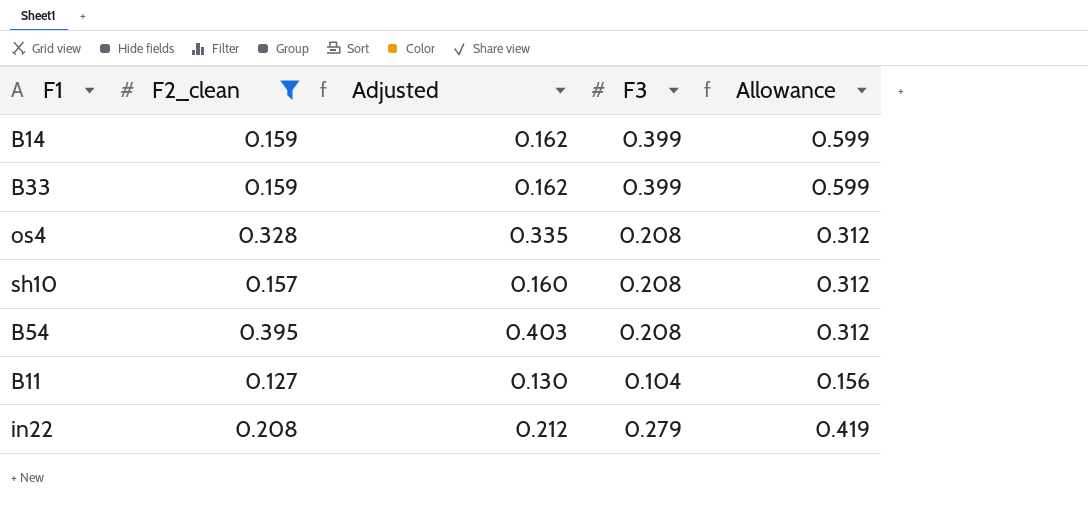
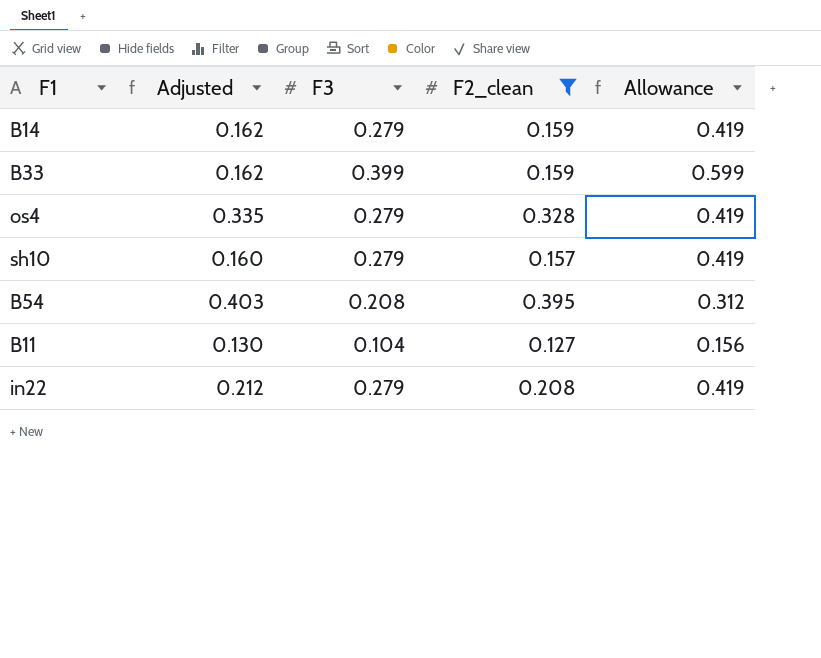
column F2_clean | position: 2 -> 4
B14 | F3: 0.399 -> 0.279
B14 | Allowance: 0.599 -> 0.419
os4 | F3: 0.208 -> 0.279
os4 | Allowance: 0.312 -> 0.419
sh10 | F3: 0.208 -> 0.279
sh10 | Allowance: 0.312 -> 0.419

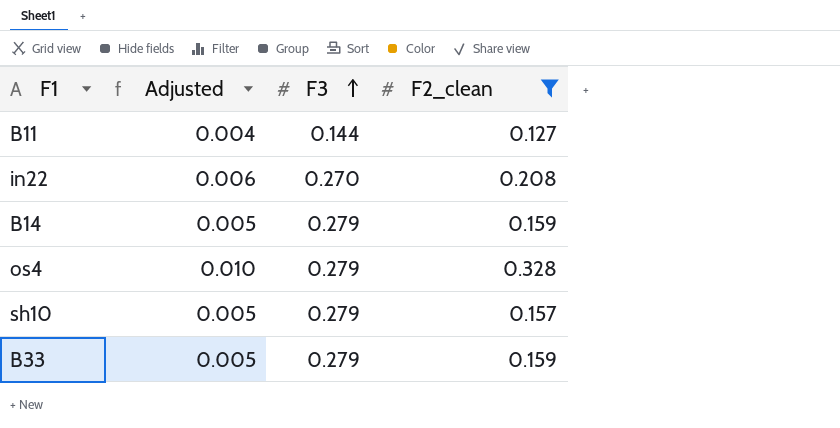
row order: none -> F3 ascending
column Allowance | formula: [F3] * 1.5 -> none
column Adjusted | formula: [F2_clean] * 1.02 -> [F2_clean] * 0.03
row B54: 0.403 | 0.208 | 0.395 | 0.312 -> none
B11 | F3: 0.104 -> 0.144
in22 | F3: 0.279 -> 0.270
B33 | F3: 0.399 -> 0.279

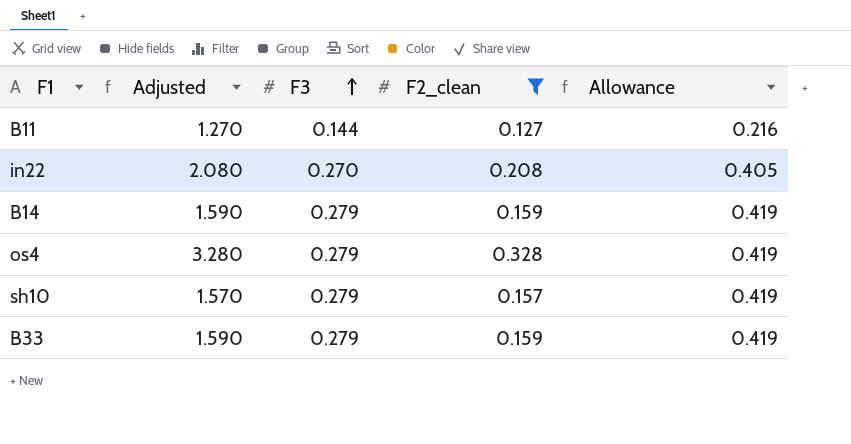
column Adjusted | formula: [F2_clean] * 0.03 -> [F2_clean] * 10
column Allowance | formula: none -> [F3] * 1.5

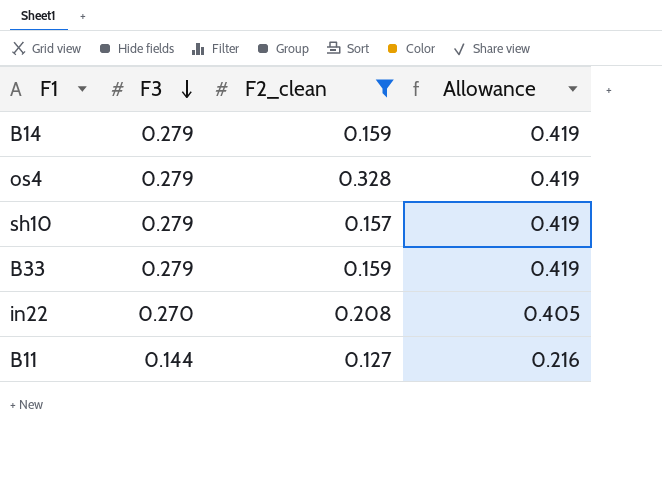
row order: F3 ascending -> F3 descending
column Adjusted | formula: [F2_clean] * 10 -> none

